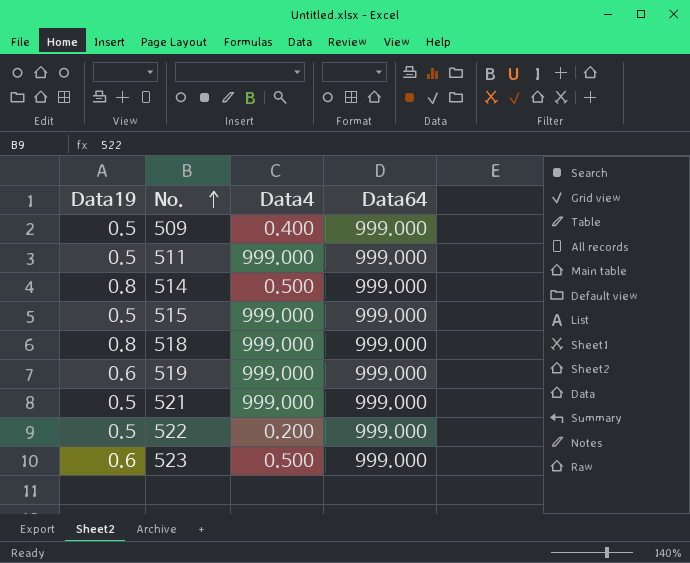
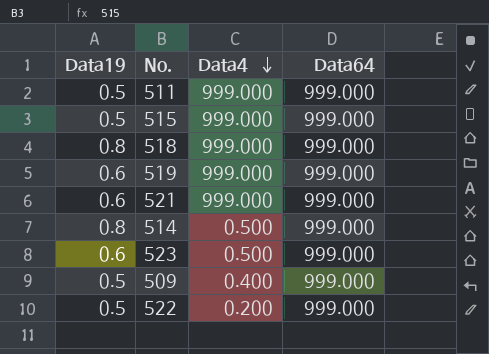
row order: No. ascending -> Data4 descending
521 | Data19: 0.5 -> 0.6

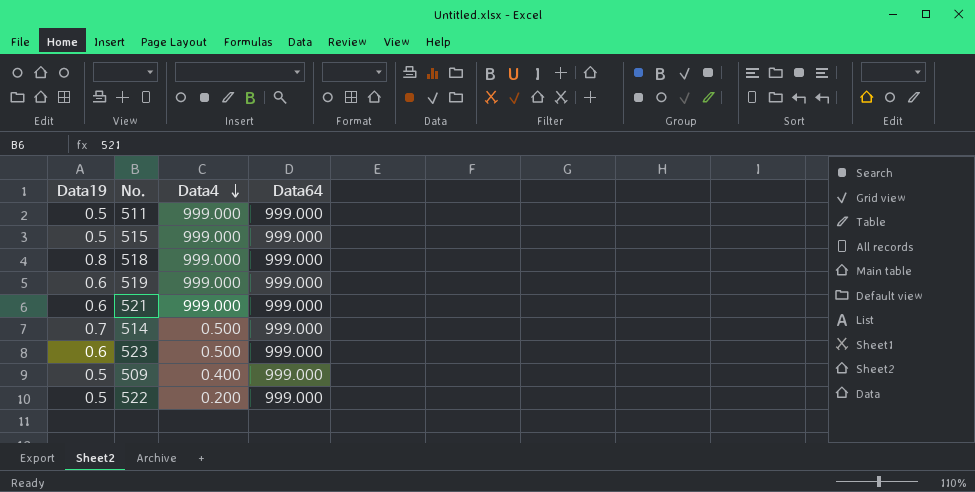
514 | Data19: 0.8 -> 0.7

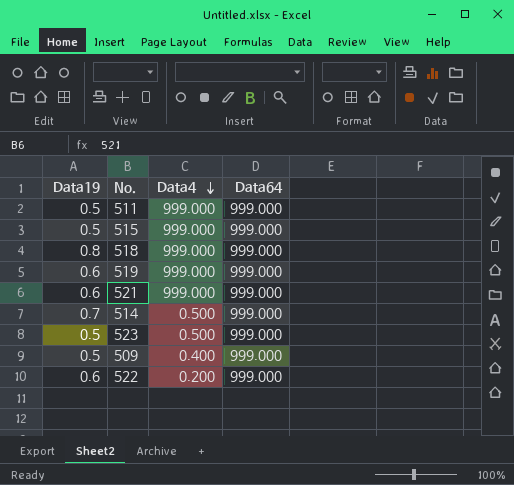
523 | Data19: 0.6 -> 0.5
522 | Data19: 0.5 -> 0.6

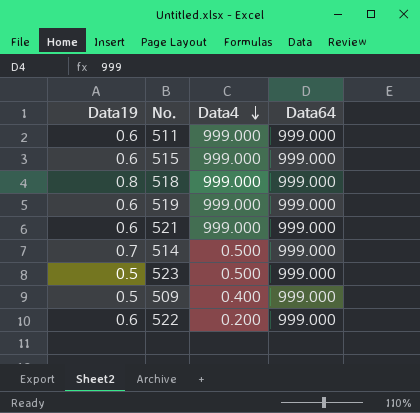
511 | Data19: 0.5 -> 0.6
515 | Data19: 0.5 -> 0.6

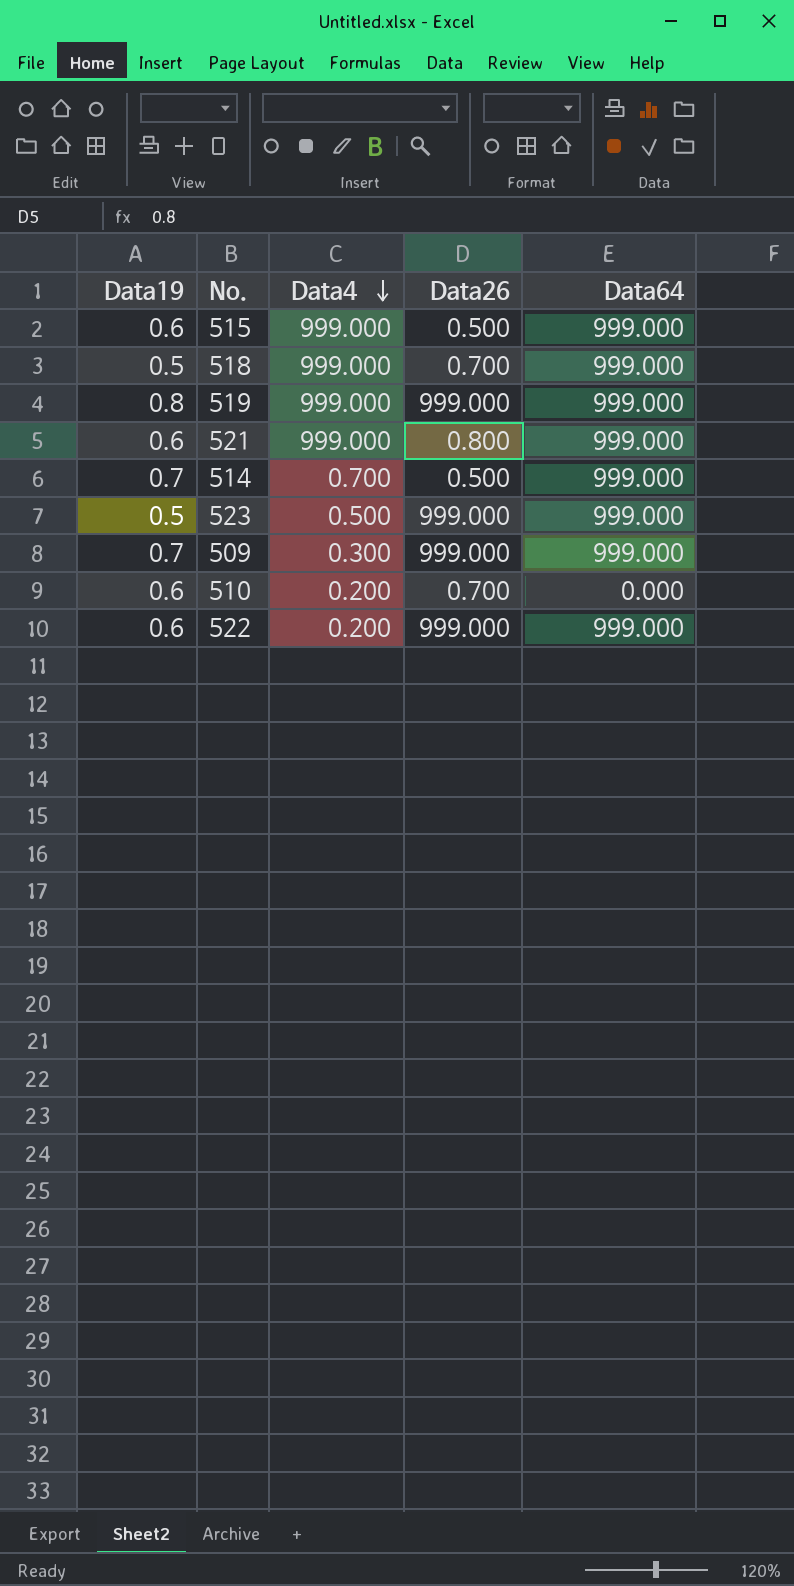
column Data26 | position: none -> 4
row 511: 0.6 | 999.000 | 999.000 -> none
518 | Data19: 0.8 -> 0.5
519 | Data19: 0.6 -> 0.8
514 | Data4: 0.500 -> 0.700
509 | Data19: 0.5 -> 0.7
509 | Data4: 0.400 -> 0.300
row 510: none -> 0.6 | 0.200 | 0.700 | 0.000

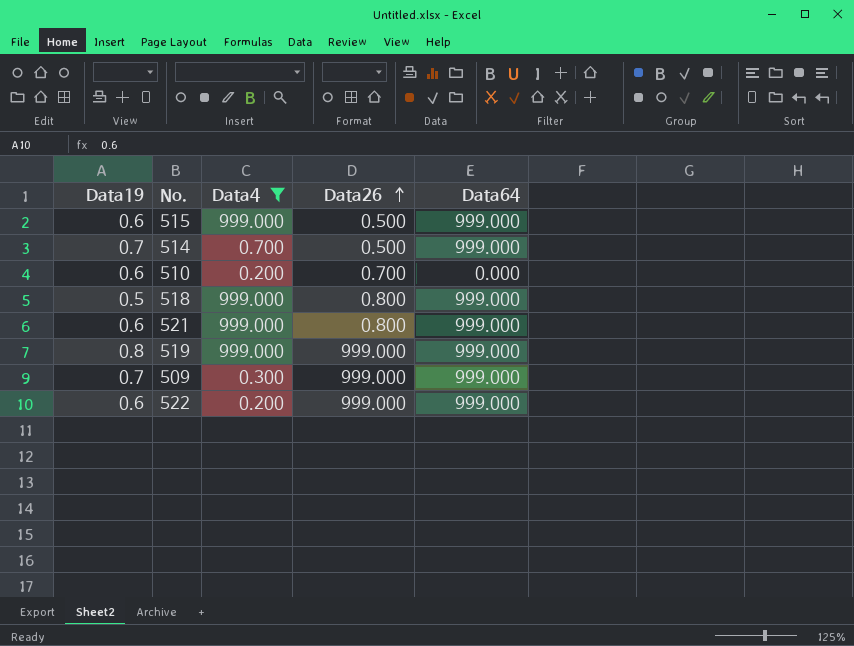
filter: none -> Data4 != 0.500
row order: Data4 descending -> Data26 ascending
518 | Data26: 0.700 -> 0.800

